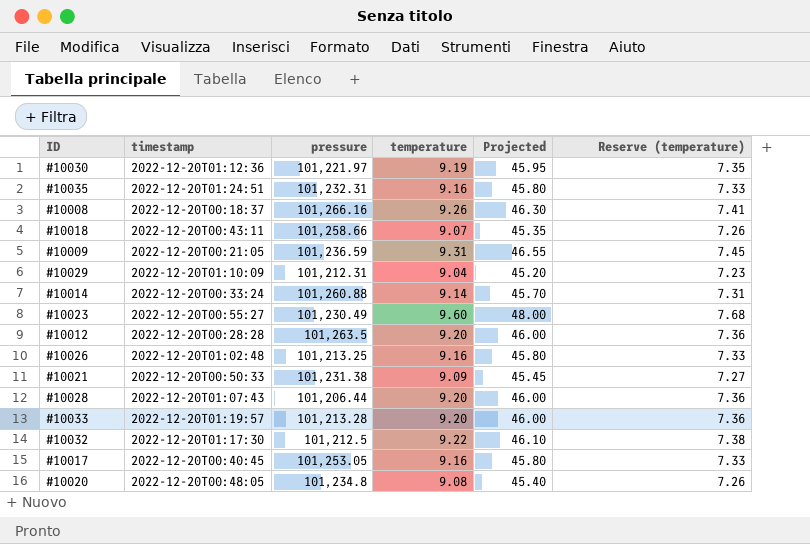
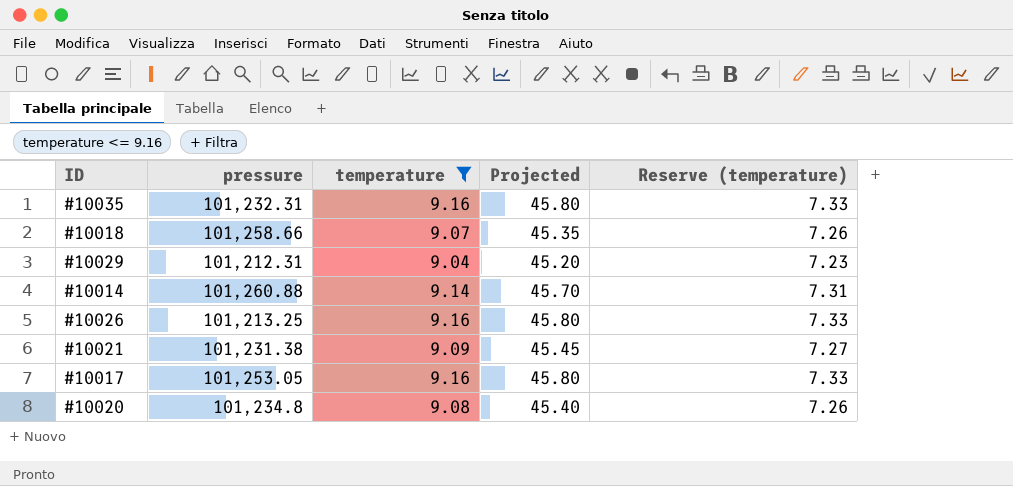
filter: none -> temperature <= 9.16
column timestamp | position: 2 -> none

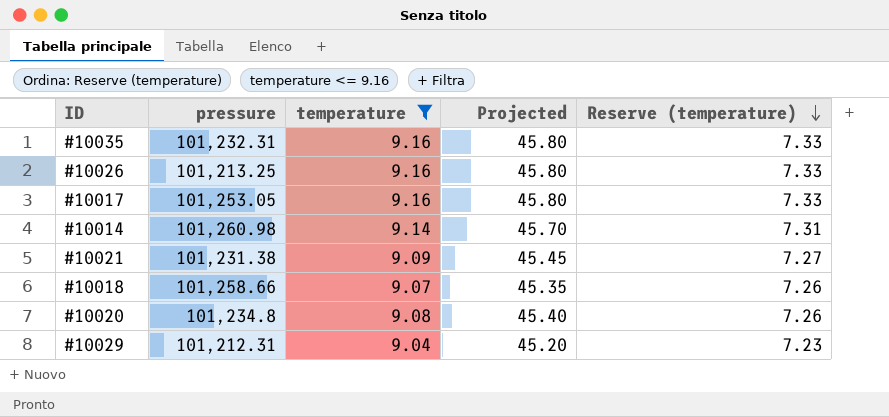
row order: none -> Reserve (temperature) descending
#10014 | pressure: 101,260.88 -> 101,260.98

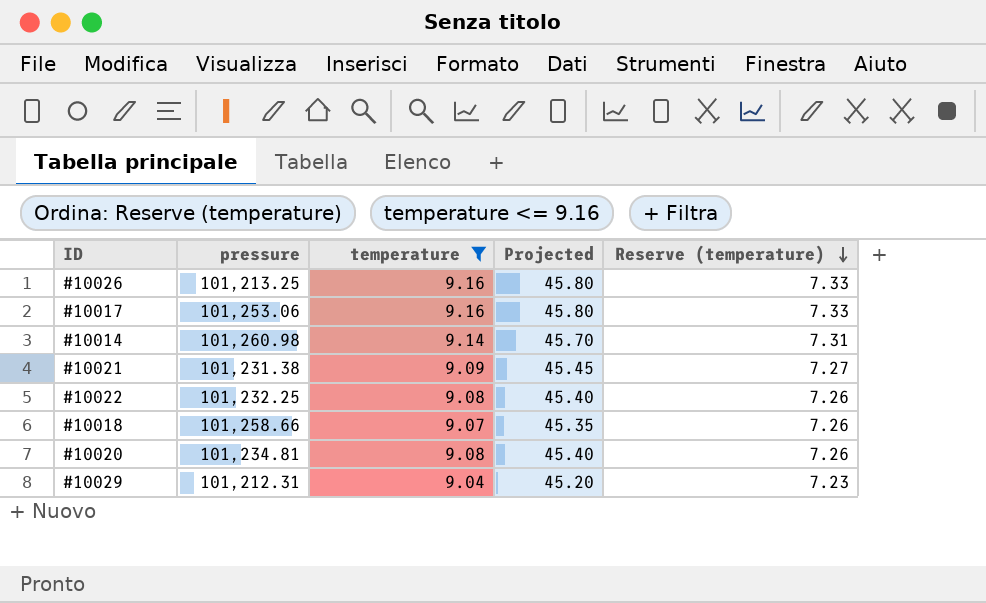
row #10035: 101,232.31 | 9.16 | 45.80 | 7.33 -> none
#10017 | pressure: 101,253.05 -> 101,253.06
row #10022: none -> 101,232.25 | 9.08 | 45.40 | 7.26
#10020 | pressure: 101,234.8 -> 101,234.81

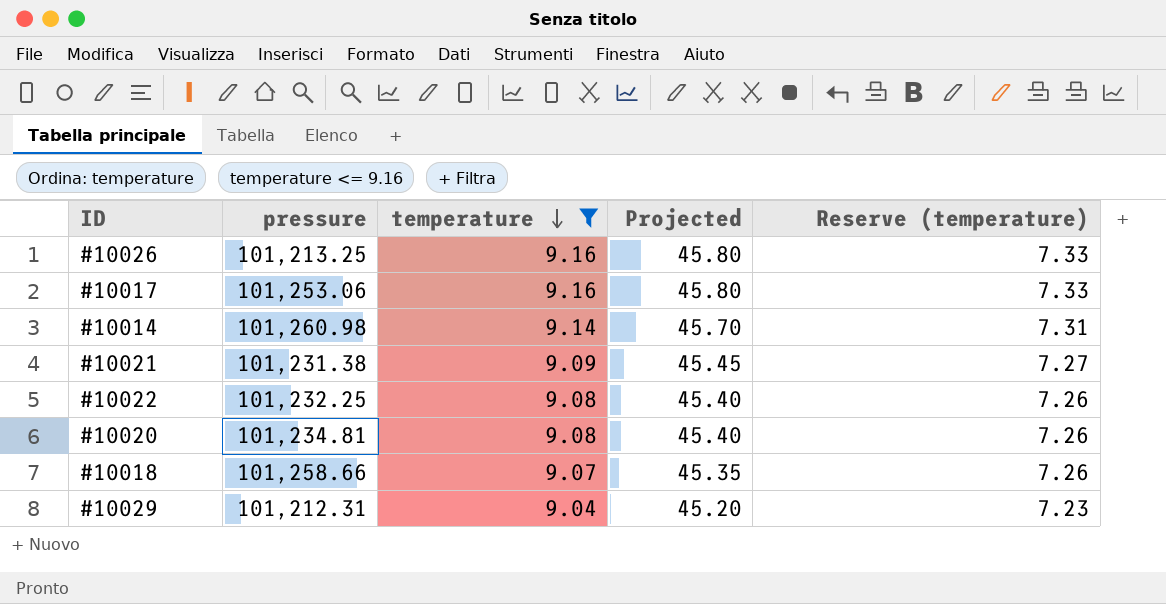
row order: Reserve (temperature) descending -> temperature descending

